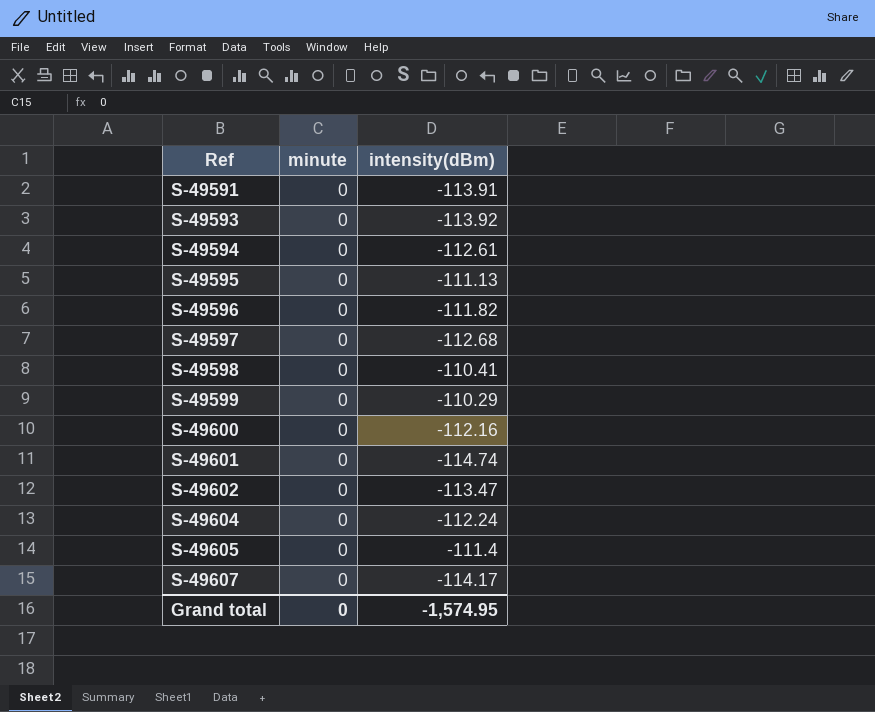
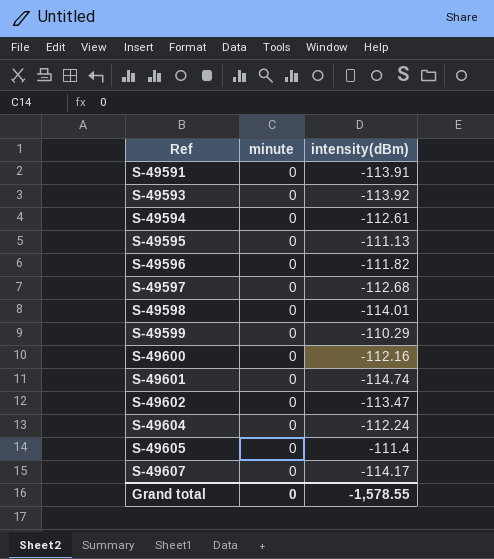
S-49598 | intensity(dBm): -110.41 -> -114.01
Grand total | intensity(dBm): -1,574.95 -> -1,578.55

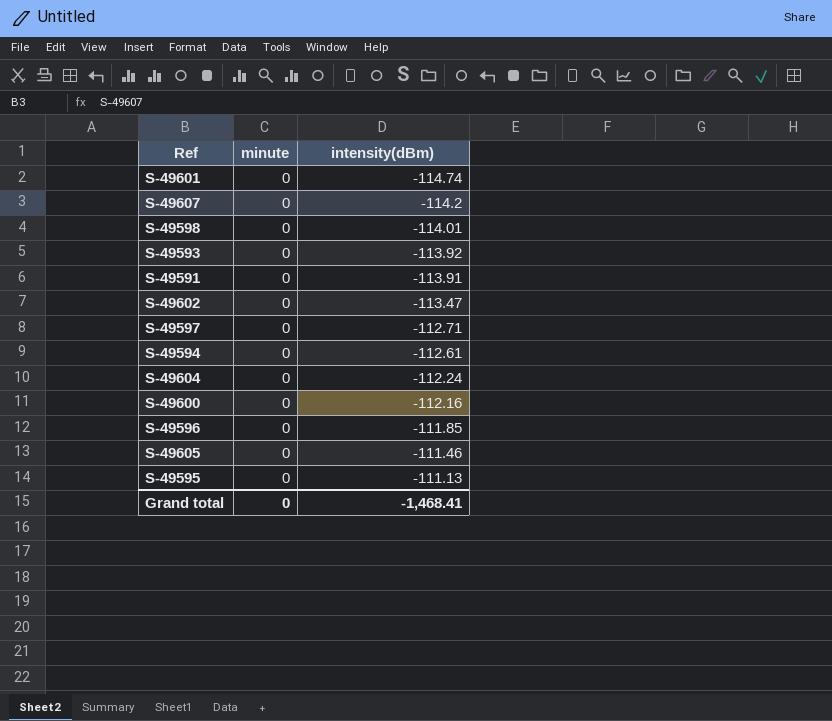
row order: Ref ascending -> intensity(dBm) ascending
row S-49599: 0 | -110.29 -> none
S-49607 | intensity(dBm): -114.17 -> -114.2
S-49597 | intensity(dBm): -112.68 -> -112.71
S-49596 | intensity(dBm): -111.82 -> -111.85
S-49605 | intensity(dBm): -111.4 -> -111.46
Grand total | intensity(dBm): -1,578.55 -> -1,468.41

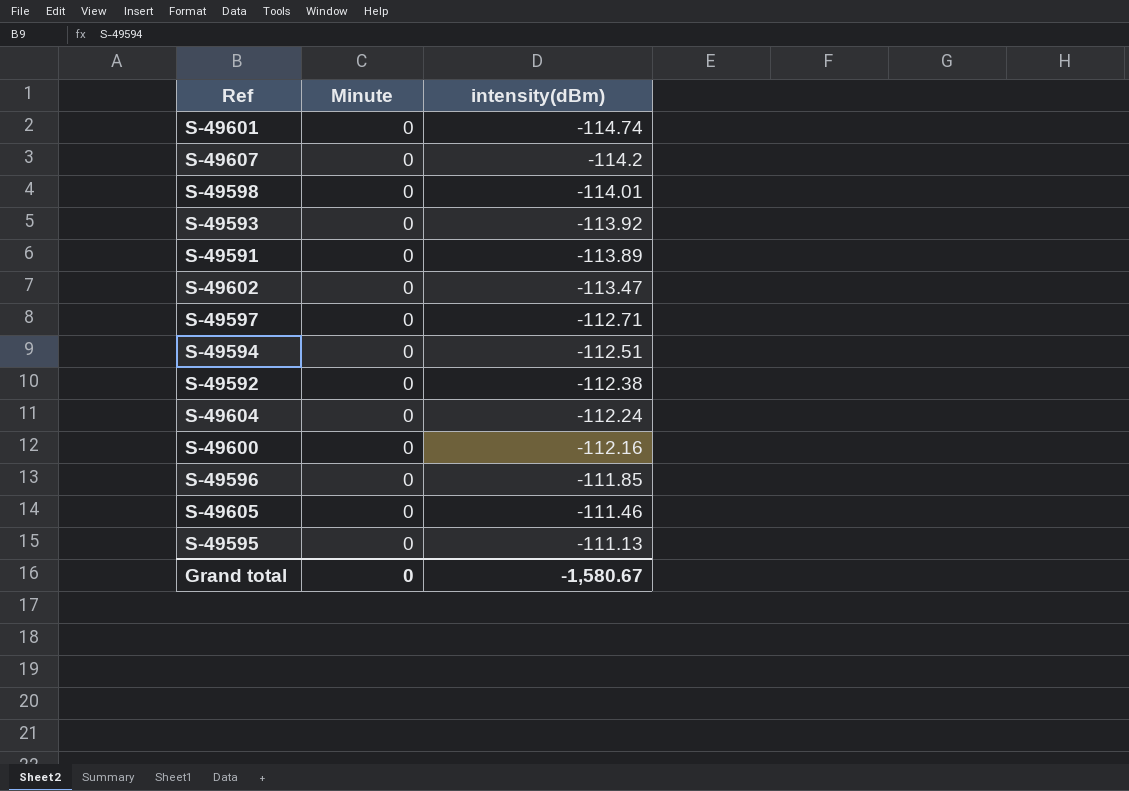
column name: minute -> Minute
S-49591 | intensity(dBm): -113.91 -> -113.89
S-49594 | intensity(dBm): -112.61 -> -112.51
row S-49592: none -> 0 | -112.38
Grand total | intensity(dBm): -1,468.41 -> -1,580.67

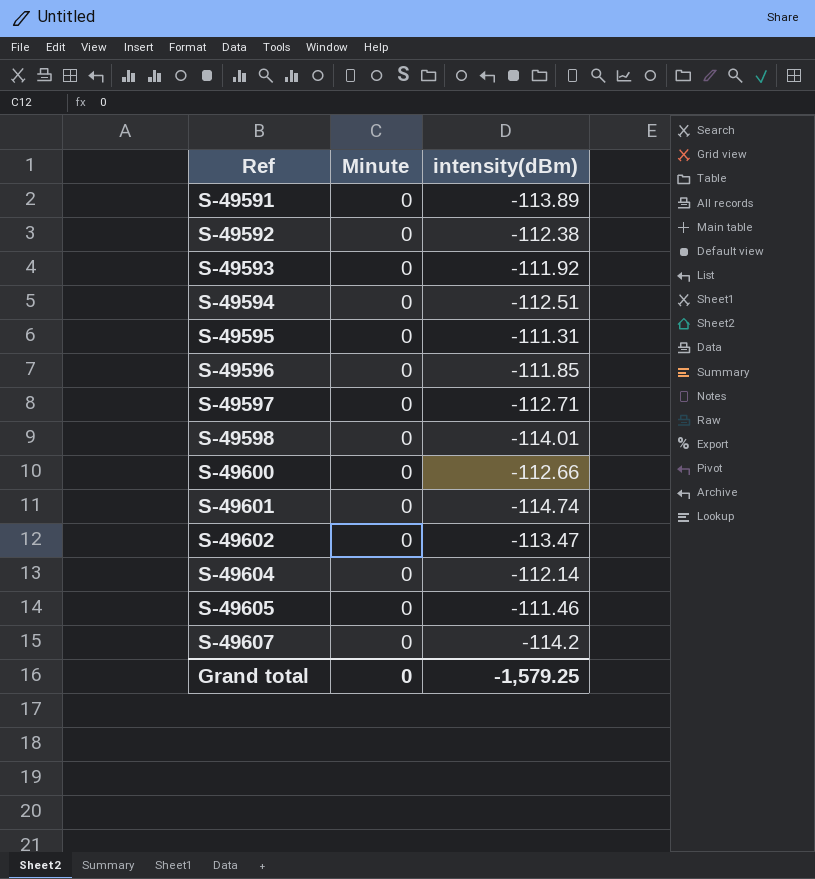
row order: intensity(dBm) ascending -> Ref ascending
S-49593 | intensity(dBm): -113.92 -> -111.92
S-49595 | intensity(dBm): -111.13 -> -111.31
S-49600 | intensity(dBm): -112.16 -> -112.66
S-49604 | intensity(dBm): -112.24 -> -112.14
Grand total | intensity(dBm): -1,580.67 -> -1,579.25

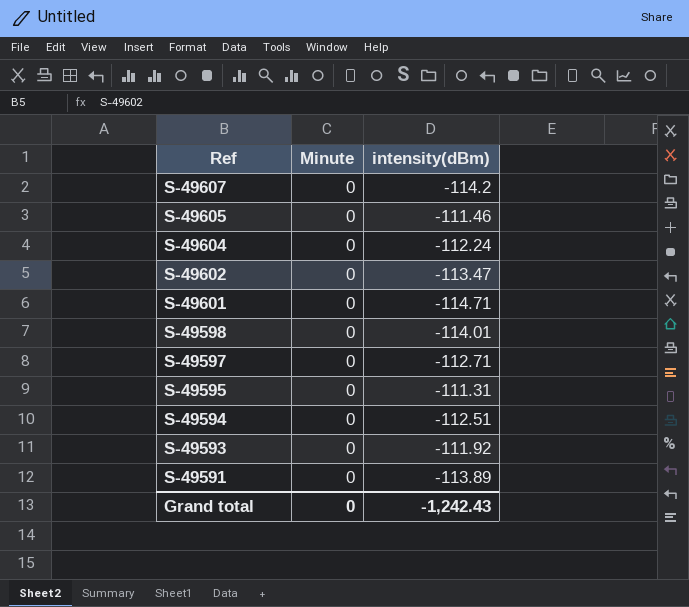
row order: Ref ascending -> Ref descending
row S-49592: 0 | -112.38 -> none
row S-49596: 0 | -111.85 -> none
row S-49600: 0 | -112.66 -> none
S-49604 | intensity(dBm): -112.14 -> -112.24
S-49601 | intensity(dBm): -114.74 -> -114.71
Grand total | intensity(dBm): -1,579.25 -> -1,242.43

